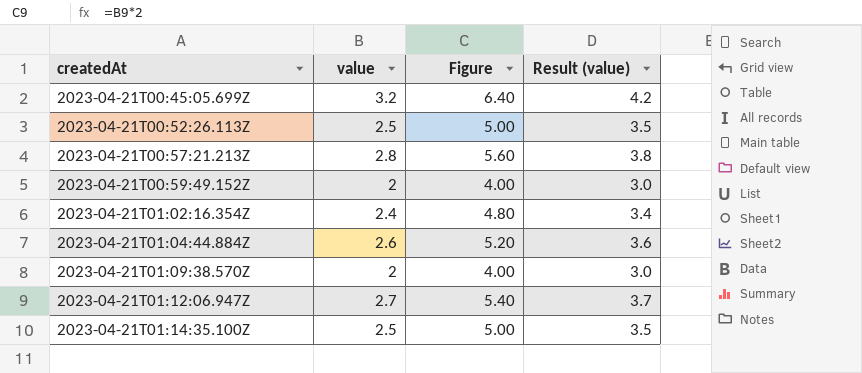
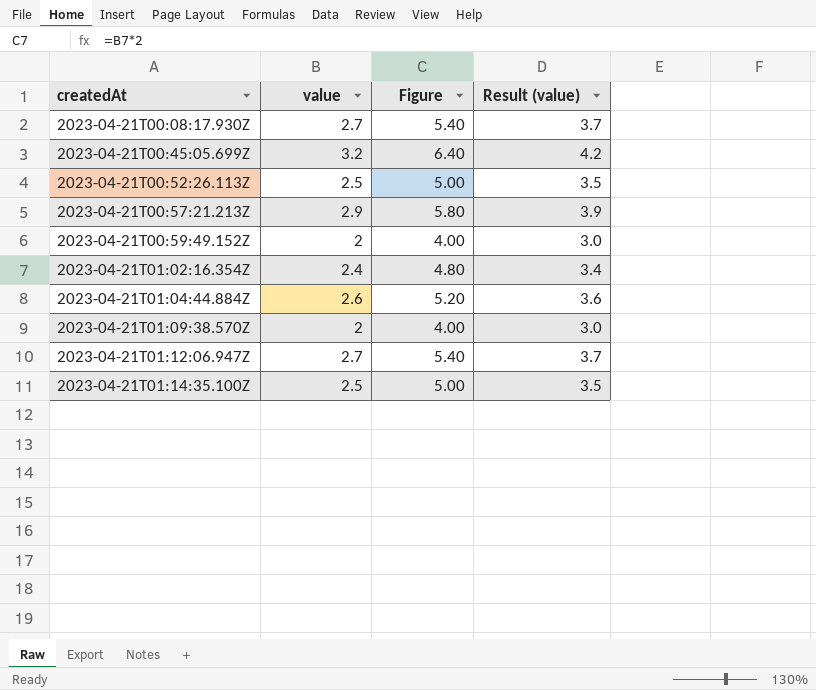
row 2023-04-21T00:08:17.930Z: none -> 2.7 | 5.40 | 3.7
2023-04-21T00:57:21.213Z | value: 2.8 -> 2.9
2023-04-21T00:57:21.213Z | Figure: 5.60 -> 5.80
2023-04-21T00:57:21.213Z | Result (value): 3.8 -> 3.9

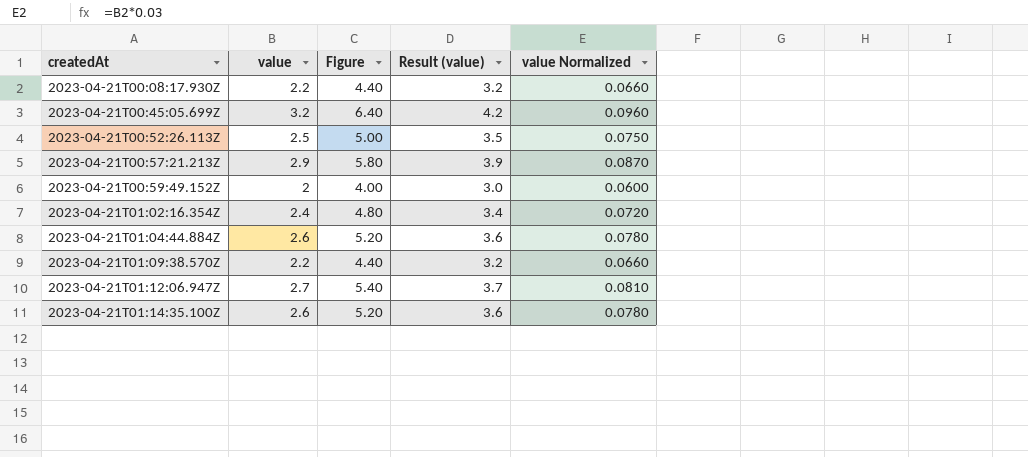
column value Normalized | formula: none -> [value] * 0.03
2023-04-21T00:08:17.930Z | value: 2.7 -> 2.2
2023-04-21T00:08:17.930Z | Figure: 5.40 -> 4.40
2023-04-21T00:08:17.930Z | Result (value): 3.7 -> 3.2
2023-04-21T01:09:38.570Z | value: 2 -> 2.2
2023-04-21T01:09:38.570Z | Figure: 4.00 -> 4.40
2023-04-21T01:09:38.570Z | Result (value): 3.0 -> 3.2
2023-04-21T01:14:35.100Z | value: 2.5 -> 2.6
2023-04-21T01:14:35.100Z | Figure: 5.00 -> 5.20
2023-04-21T01:14:35.100Z | Result (value): 3.5 -> 3.6

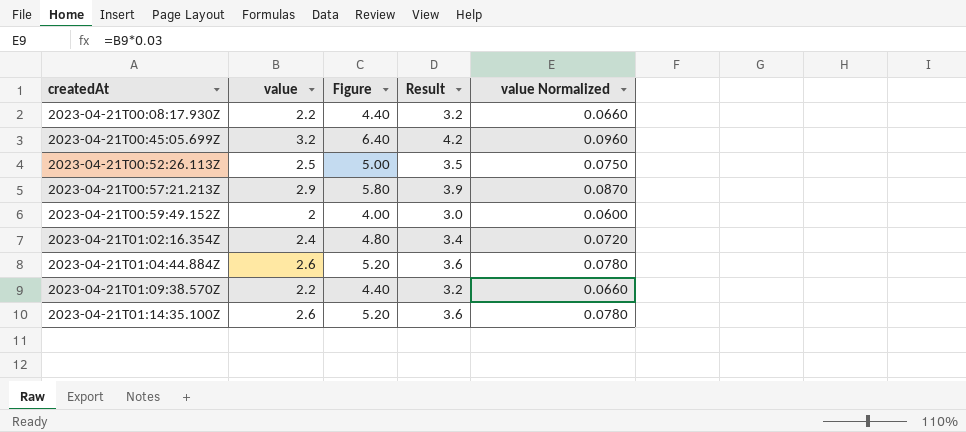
column name: Result (value) -> Result
row 2023-04-21T01:12:06.947Z: 2.7 | 5.40 | 3.7 | 0.0810 -> none

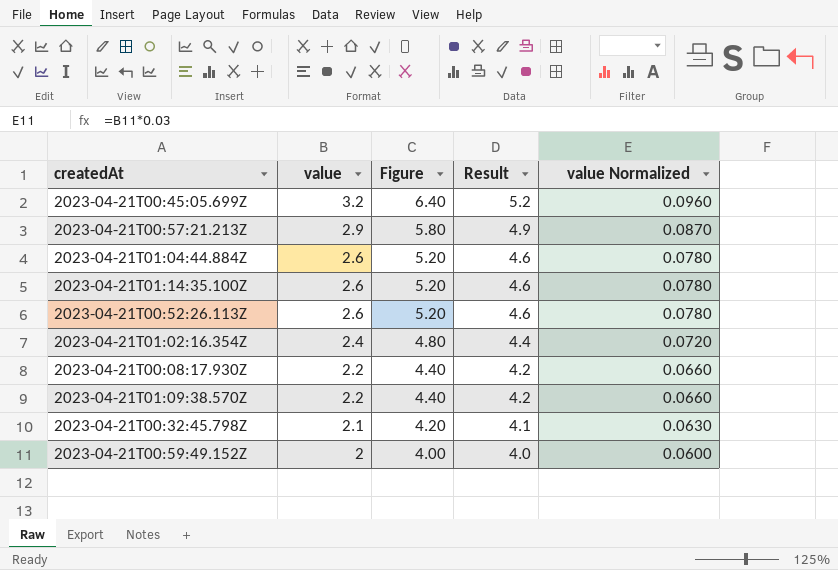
row order: createdAt ascending -> value descending
column Result | formula: [value] + 1 -> [value] + 2
2023-04-21T00:52:26.113Z | value: 2.5 -> 2.6
2023-04-21T00:52:26.113Z | Figure: 5.00 -> 5.20
2023-04-21T00:52:26.113Z | value Normalized: 0.0750 -> 0.0780
row 2023-04-21T00:32:45.798Z: none -> 2.1 | 4.20 | 4.1 | 0.0630

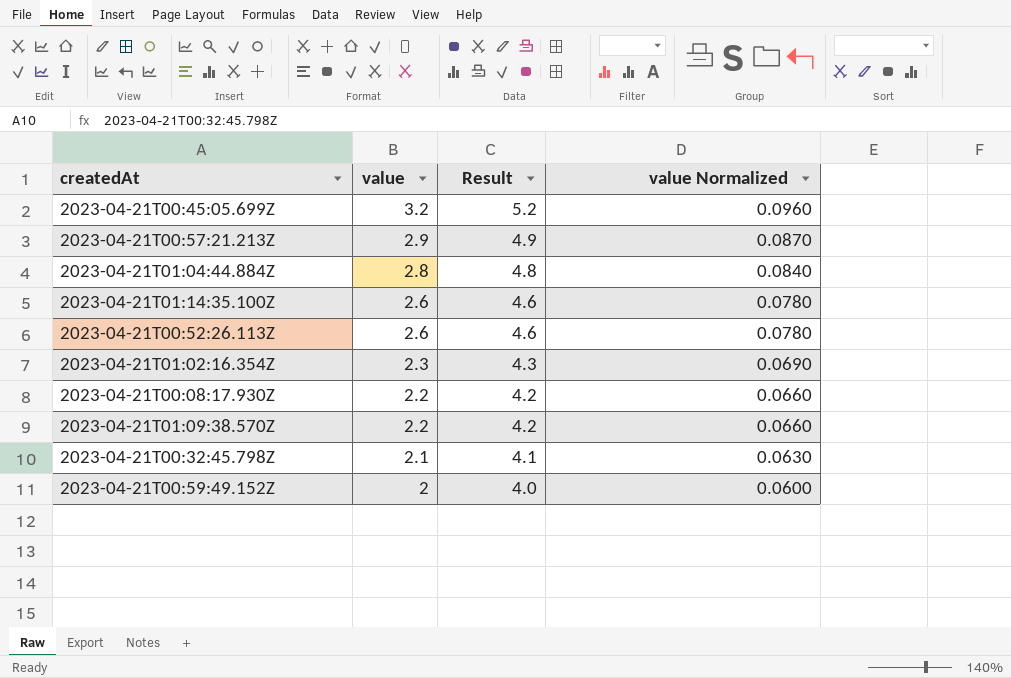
column Figure | formula: [value] * 2 -> none
2023-04-21T01:04:44.884Z | value: 2.6 -> 2.8
2023-04-21T01:04:44.884Z | Result: 4.6 -> 4.8
2023-04-21T01:04:44.884Z | value Normalized: 0.0780 -> 0.0840
2023-04-21T01:02:16.354Z | value: 2.4 -> 2.3
2023-04-21T01:02:16.354Z | Result: 4.4 -> 4.3
2023-04-21T01:02:16.354Z | value Normalized: 0.0720 -> 0.0690

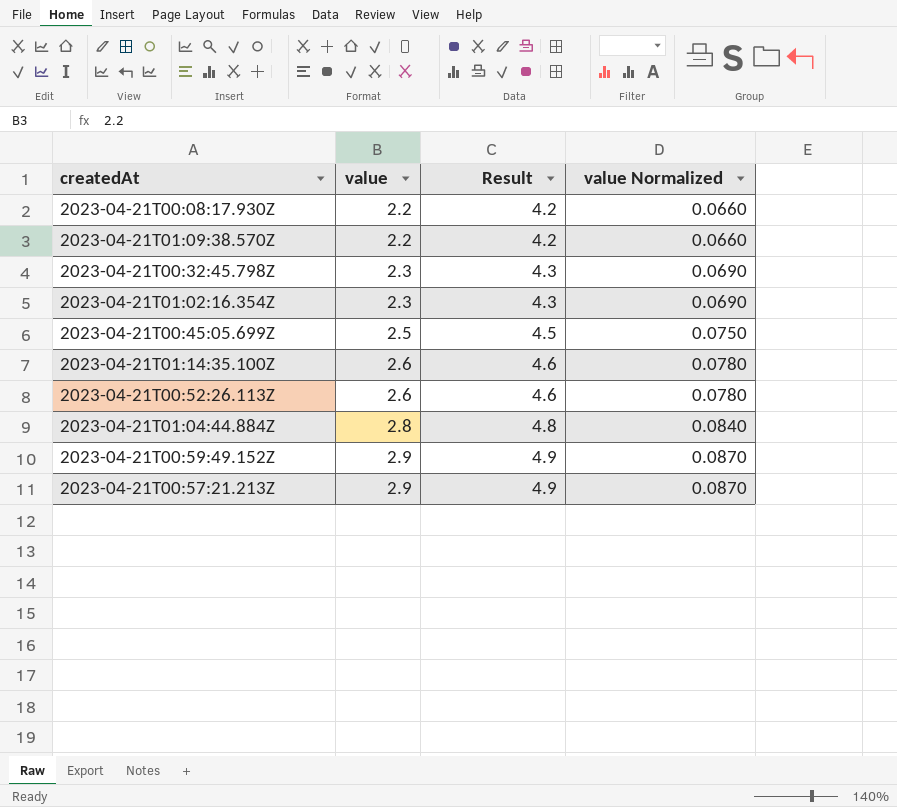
row order: value descending -> value ascending
2023-04-21T00:32:45.798Z | value: 2.1 -> 2.3
2023-04-21T00:32:45.798Z | Result: 4.1 -> 4.3
2023-04-21T00:32:45.798Z | value Normalized: 0.0630 -> 0.0690
2023-04-21T00:45:05.699Z | value: 3.2 -> 2.5
2023-04-21T00:45:05.699Z | Result: 5.2 -> 4.5
2023-04-21T00:45:05.699Z | value Normalized: 0.0960 -> 0.0750
2023-04-21T00:59:49.152Z | value: 2 -> 2.9
2023-04-21T00:59:49.152Z | Result: 4.0 -> 4.9
2023-04-21T00:59:49.152Z | value Normalized: 0.0600 -> 0.0870

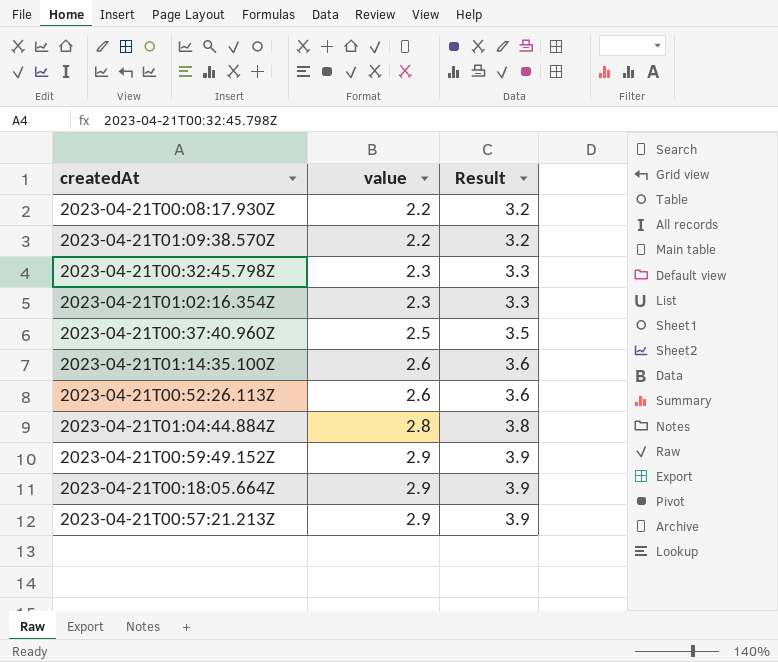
column value Normalized | formula: [value] * 0.03 -> none
column Result | formula: [value] + 2 -> [value] + 1
row 2023-04-21T00:45:05.699Z: 2.5 | 4.5 | 0.0750 -> none
row 2023-04-21T00:37:40.960Z: none -> 2.5 | 3.5
row 2023-04-21T00:18:05.664Z: none -> 2.9 | 3.9

